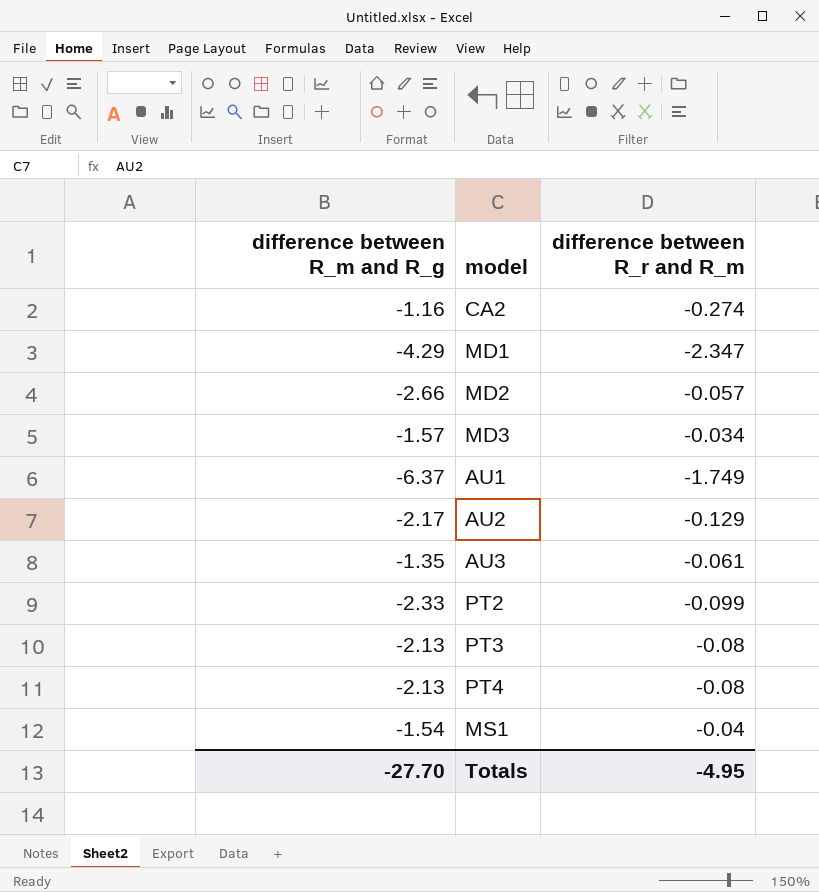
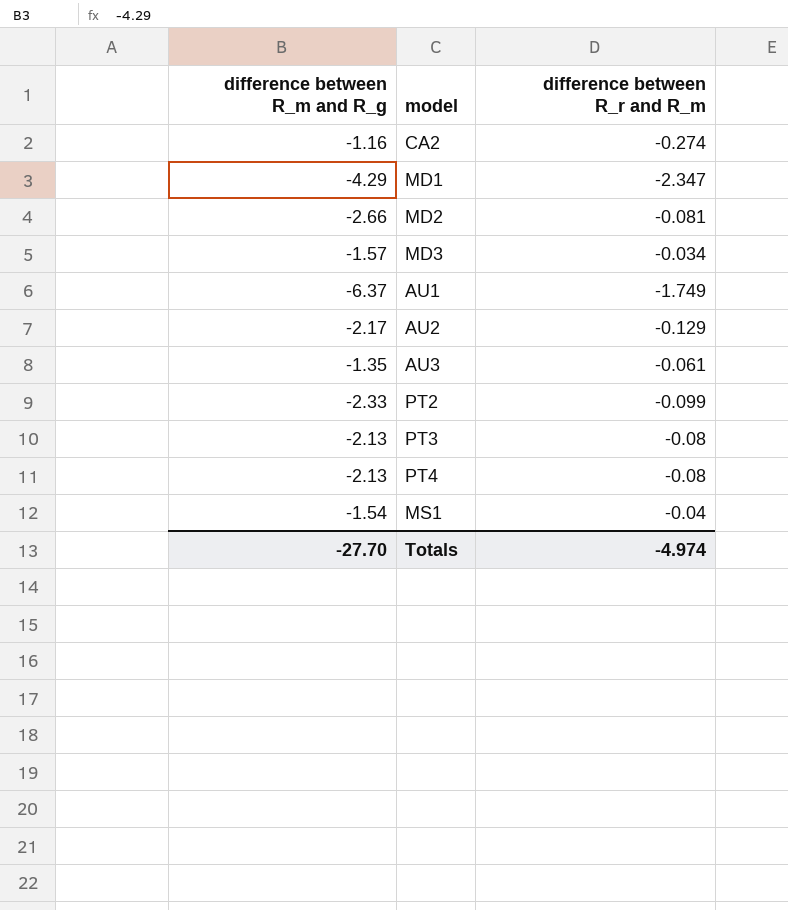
MD2 | difference between R_r and R_m: -0.057 -> -0.081
Totals | difference between R_r and R_m: -4.95 -> -4.974

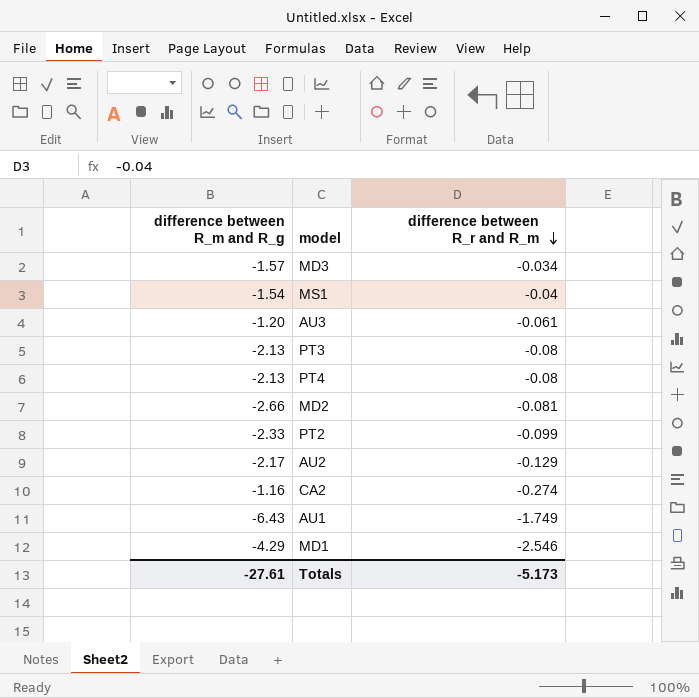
row order: none -> difference between R_r and R_m descending
AU3 | difference between R_m and R_g: -1.35 -> -1.20
AU1 | difference between R_m and R_g: -6.37 -> -6.43
MD1 | difference between R_r and R_m: -2.347 -> -2.546
Totals | difference between R_m and R_g: -27.70 -> -27.61
Totals | difference between R_r and R_m: -4.974 -> -5.173

